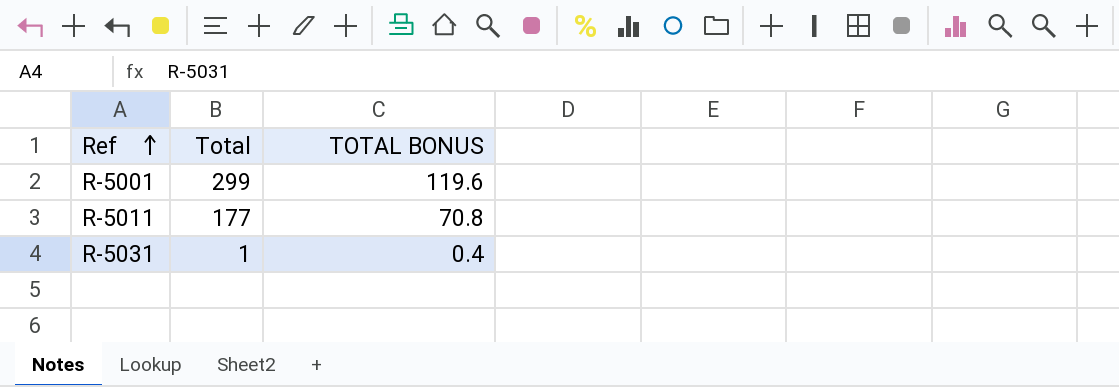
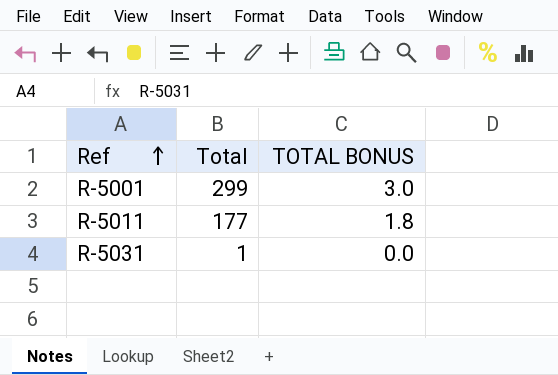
column TOTAL BONUS | formula: [Total] * 0.4 -> [Total] * 0.01

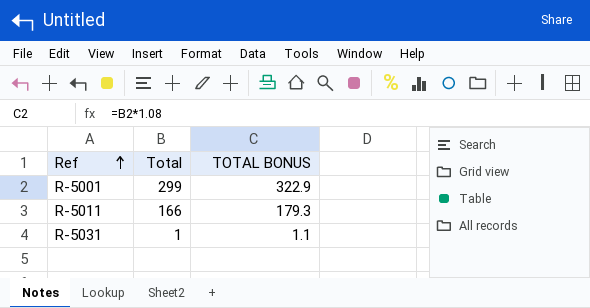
column TOTAL BONUS | formula: [Total] * 0.01 -> [Total] * 1.08
R-5011 | Total: 177 -> 166

